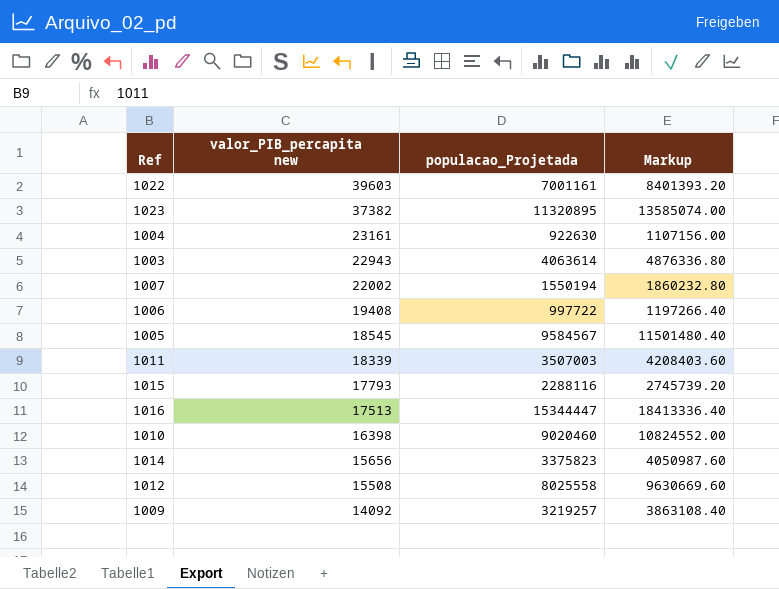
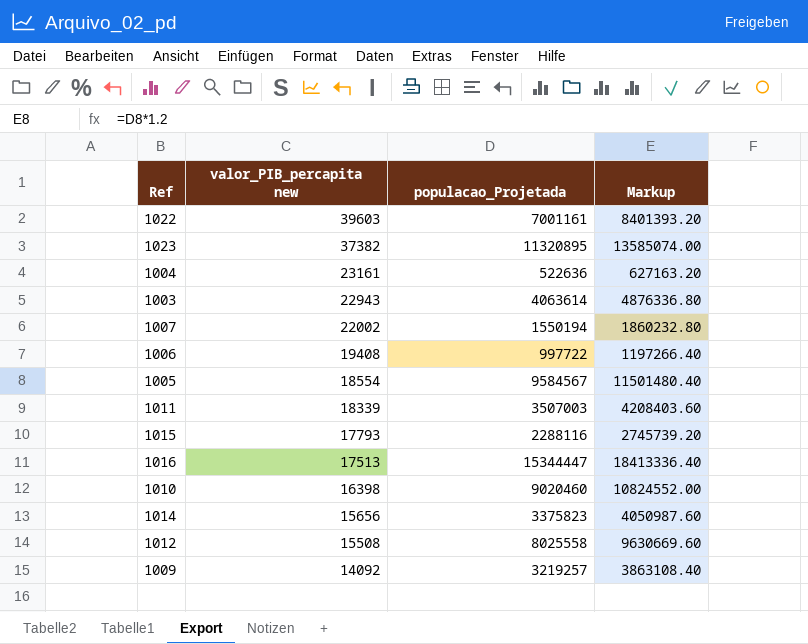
1004 | populacao_Projetada: 922630 -> 522636
1004 | Markup: 1107156.00 -> 627163.20
1005 | valor_PIB_percapita new: 18545 -> 18554

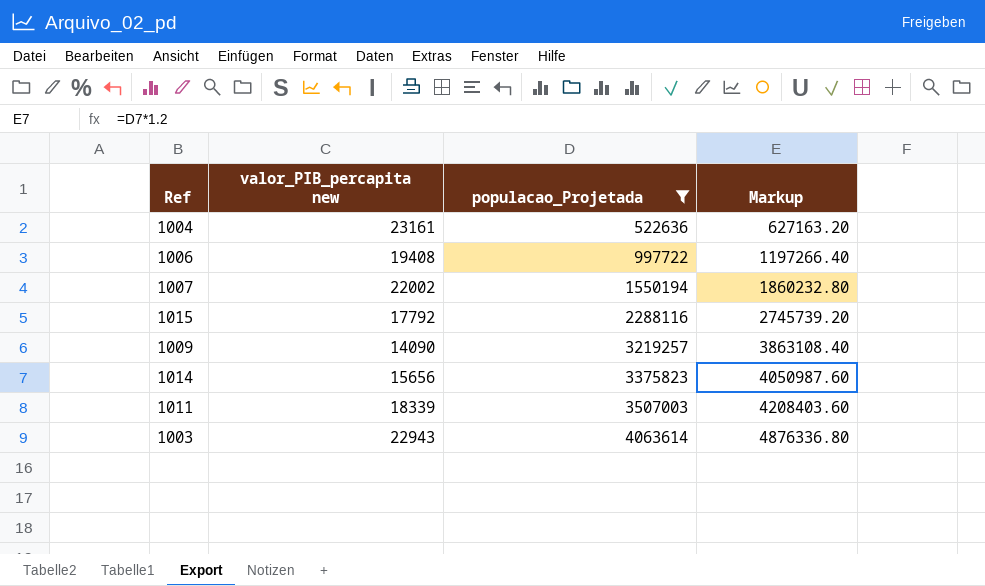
filter: none -> populacao_Projetada <= 4063614
row order: valor_PIB_percapita new descending -> populacao_Projetada ascending
1015 | valor_PIB_percapita new: 17793 -> 17792
1009 | valor_PIB_percapita new: 14092 -> 14090

